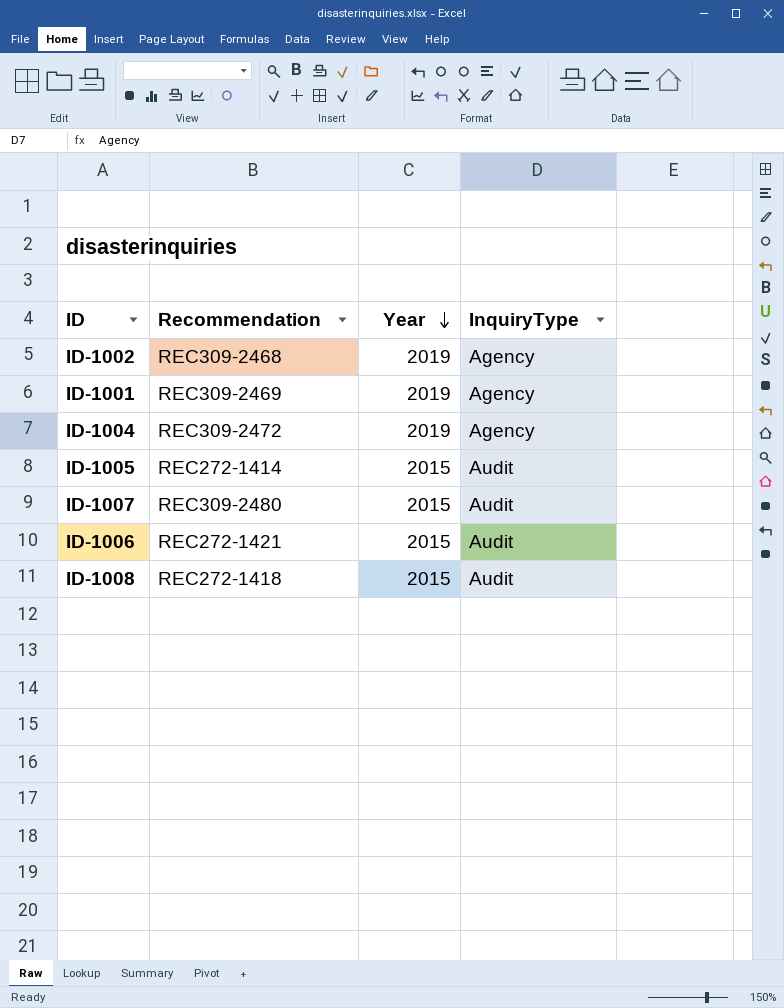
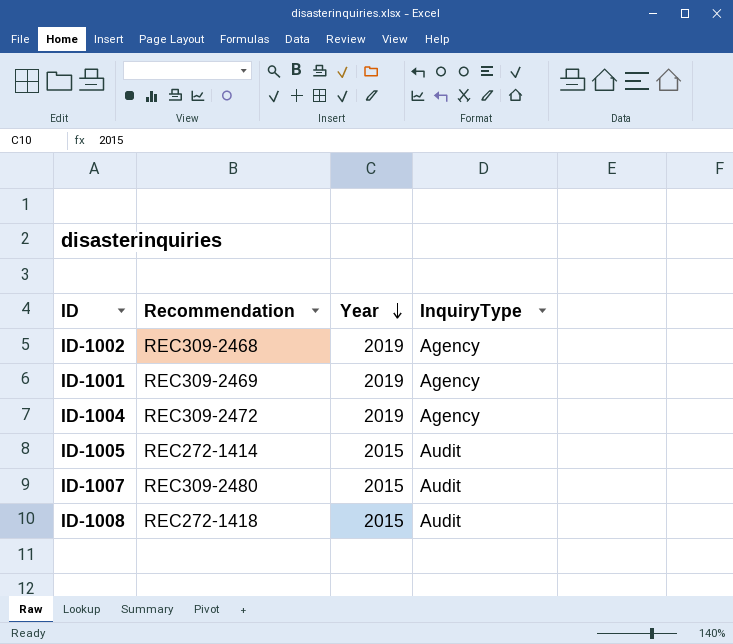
row ID-1006: REC272-1421 | 2015 | Audit -> none

